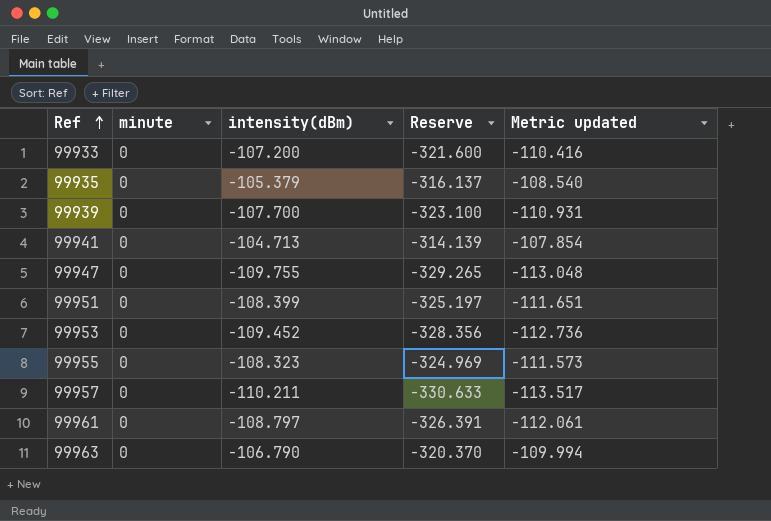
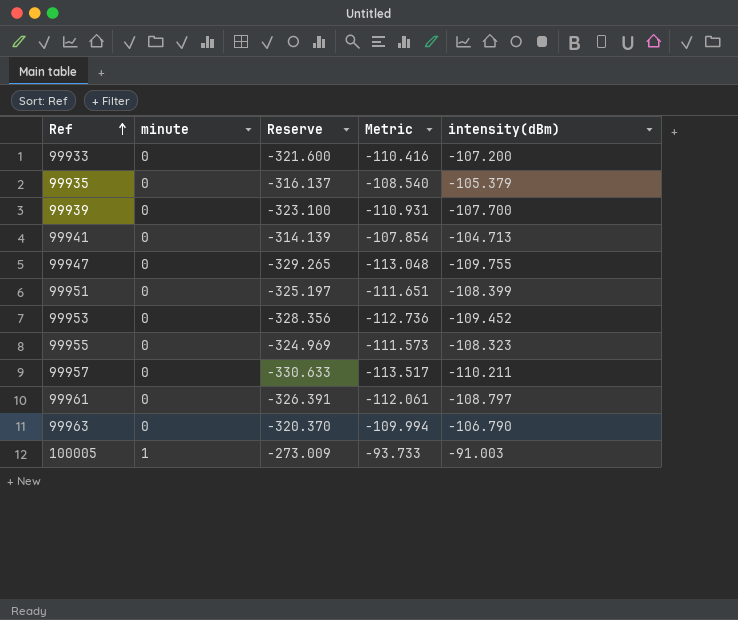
column name: Metric updated -> Metric
column intensity(dBm) | position: 3 -> 5
row 100005: none -> 1 | -273.009 | -93.733 | -91.003

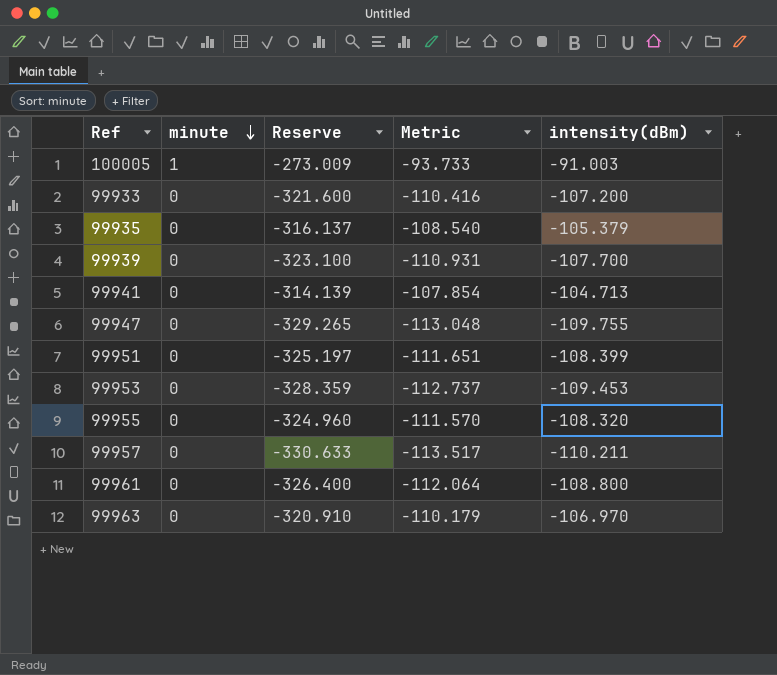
row order: Ref ascending -> minute descending
99953 | Reserve: -328.356 -> -328.359
99953 | Metric: -112.736 -> -112.737
99953 | intensity(dBm): -109.452 -> -109.453
99955 | Reserve: -324.969 -> -324.960
99955 | Metric: -111.573 -> -111.570
99955 | intensity(dBm): -108.323 -> -108.320
99961 | Reserve: -326.391 -> -326.400
99961 | Metric: -112.061 -> -112.064
99961 | intensity(dBm): -108.797 -> -108.800
99963 | Reserve: -320.370 -> -320.910
99963 | Metric: -109.994 -> -110.179
99963 | intensity(dBm): -106.790 -> -106.970

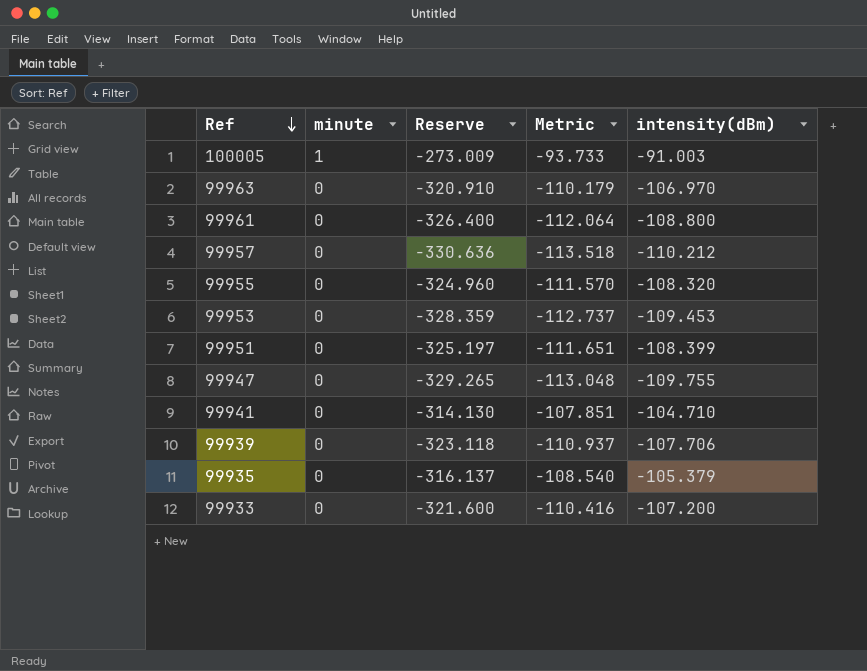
row order: minute descending -> Ref descending
99957 | Reserve: -330.633 -> -330.636
99957 | Metric: -113.517 -> -113.518
99957 | intensity(dBm): -110.211 -> -110.212
99941 | Reserve: -314.139 -> -314.130
99941 | Metric: -107.854 -> -107.851
99941 | intensity(dBm): -104.713 -> -104.710
99939 | Reserve: -323.100 -> -323.118
99939 | Metric: -110.931 -> -110.937
99939 | intensity(dBm): -107.700 -> -107.706

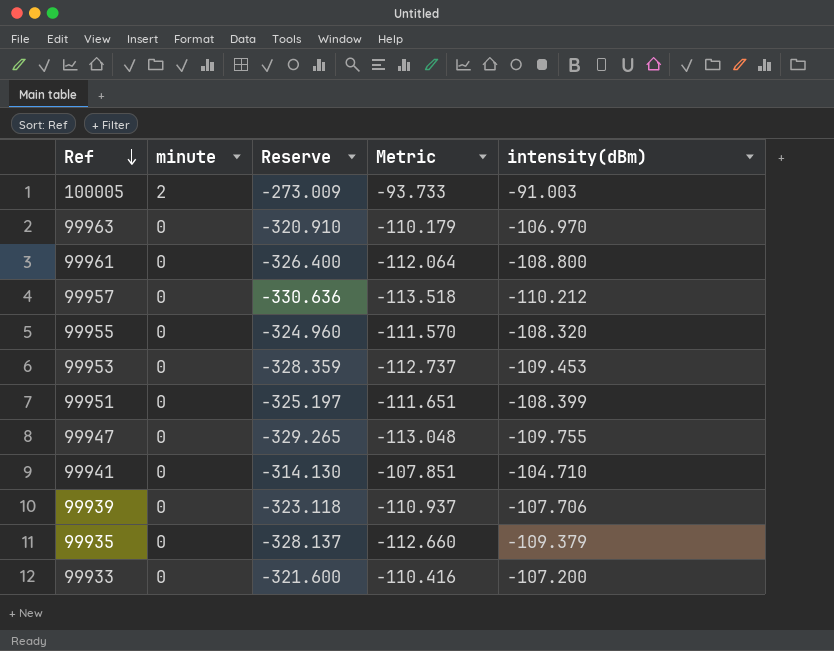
100005 | minute: 1 -> 2
99935 | Reserve: -316.137 -> -328.137
99935 | Metric: -108.540 -> -112.660
99935 | intensity(dBm): -105.379 -> -109.379

